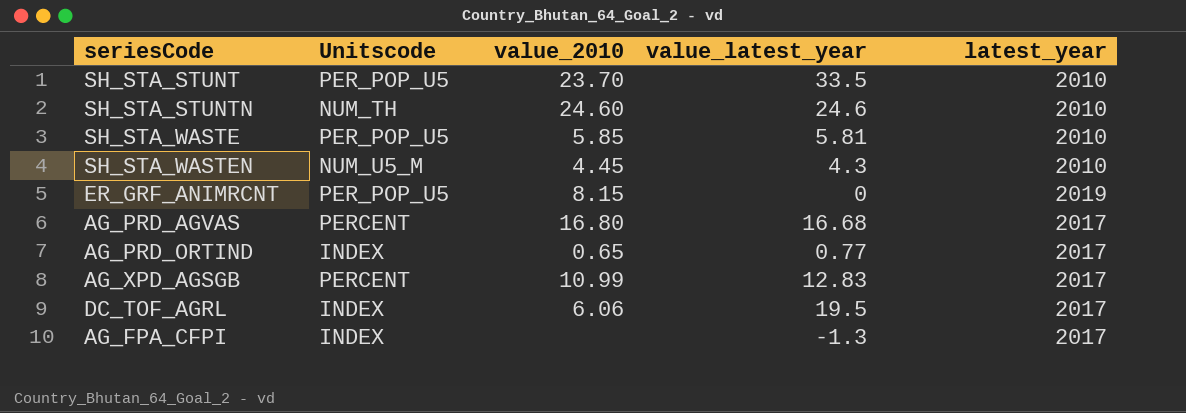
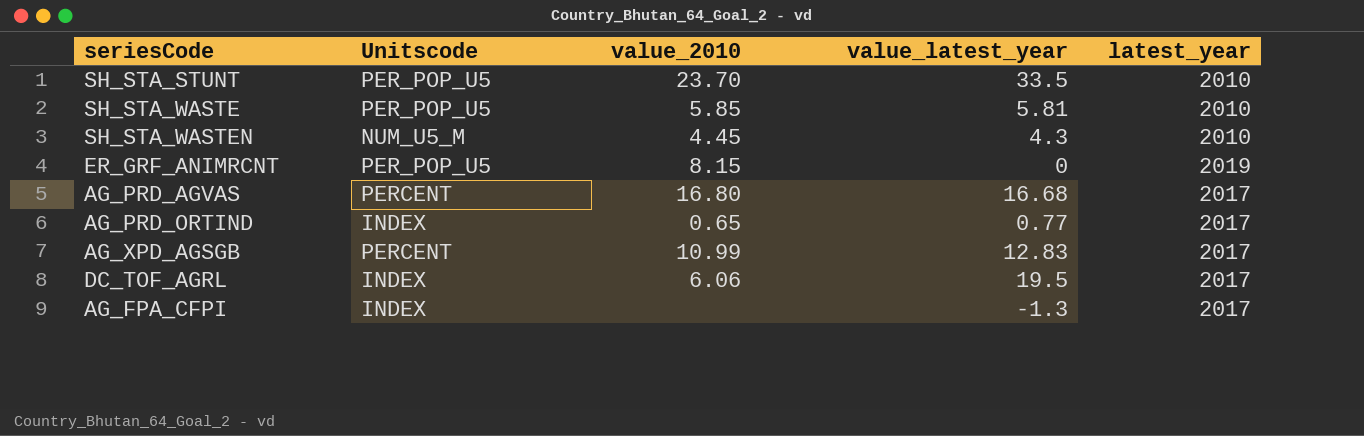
row SH_STA_STUNTN: NUM_TH | 24.60 | 24.6 | 2010 -> none

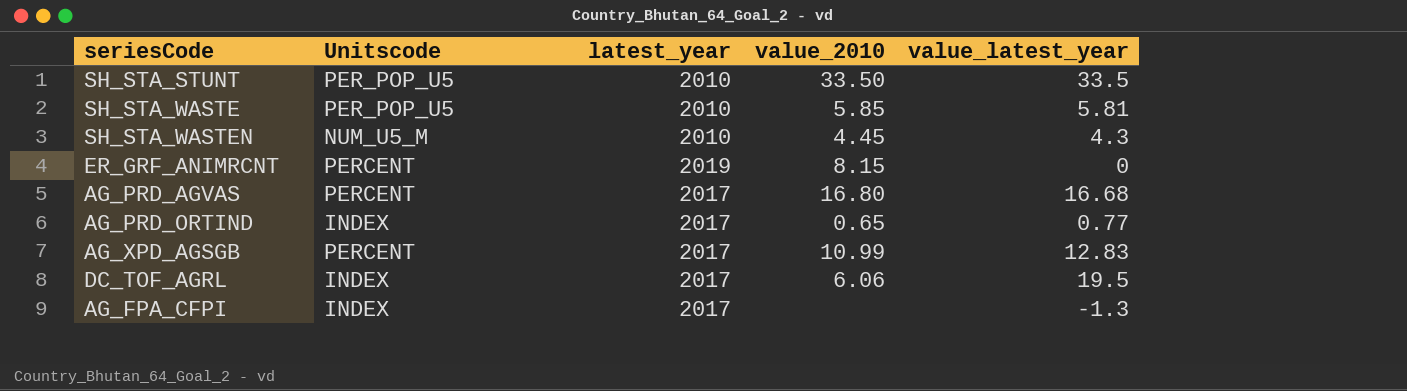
column latest_year | position: 5 -> 3
SH_STA_STUNT | value_2010: 23.70 -> 33.50
ER_GRF_ANIMRCNT | Unitscode: PER_POP_U5 -> PERCENT

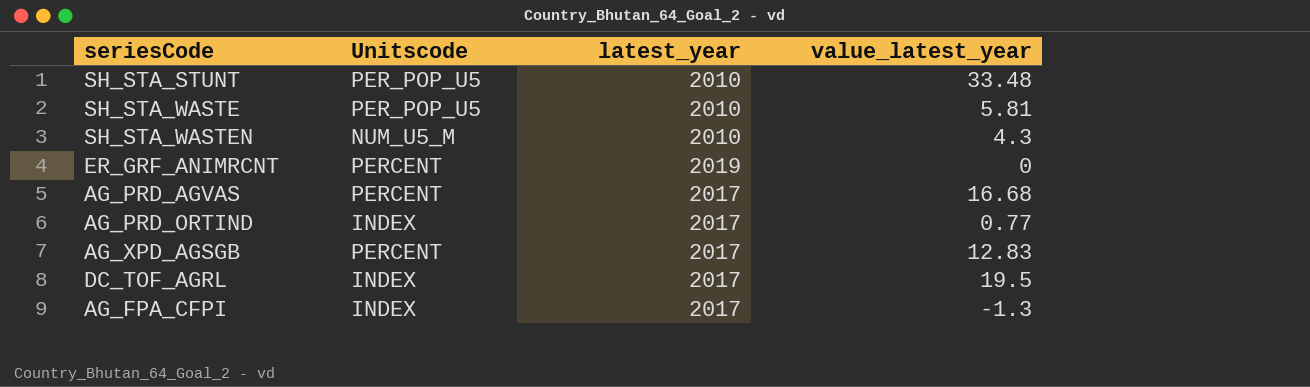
column value_2010 | position: 4 -> none
SH_STA_STUNT | value_latest_year: 33.5 -> 33.48

